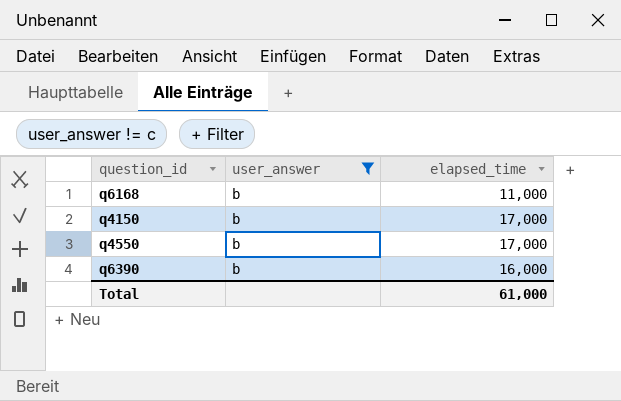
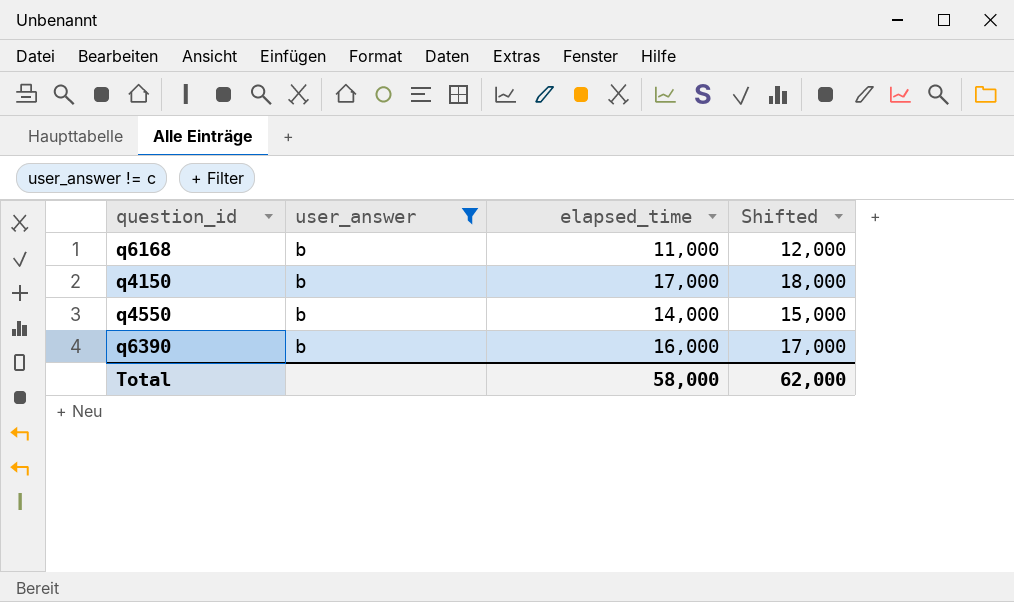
column Shifted | formula: none -> [elapsed_time] + 1000
q4550 | elapsed_time: 17,000 -> 14,000
Total | elapsed_time: 61,000 -> 58,000

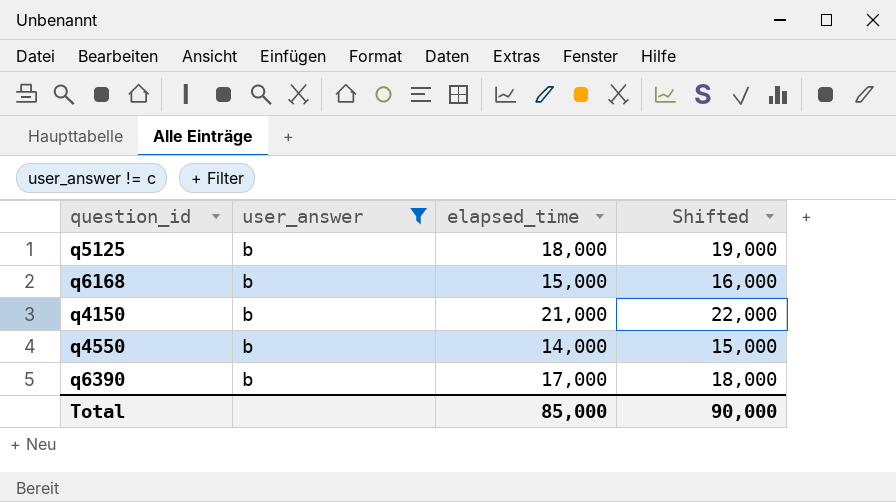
row q5125: none -> b | 18,000 | 19,000
q6168 | elapsed_time: 11,000 -> 15,000
q6168 | Shifted: 12,000 -> 16,000
q4150 | elapsed_time: 17,000 -> 21,000
q4150 | Shifted: 18,000 -> 22,000
q6390 | elapsed_time: 16,000 -> 17,000
q6390 | Shifted: 17,000 -> 18,000
Total | elapsed_time: 58,000 -> 85,000
Total | Shifted: 62,000 -> 90,000

